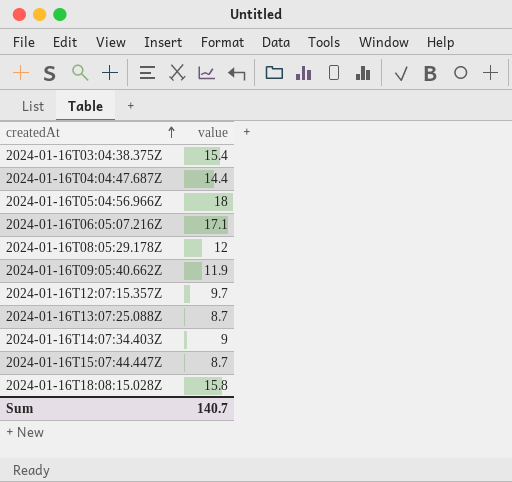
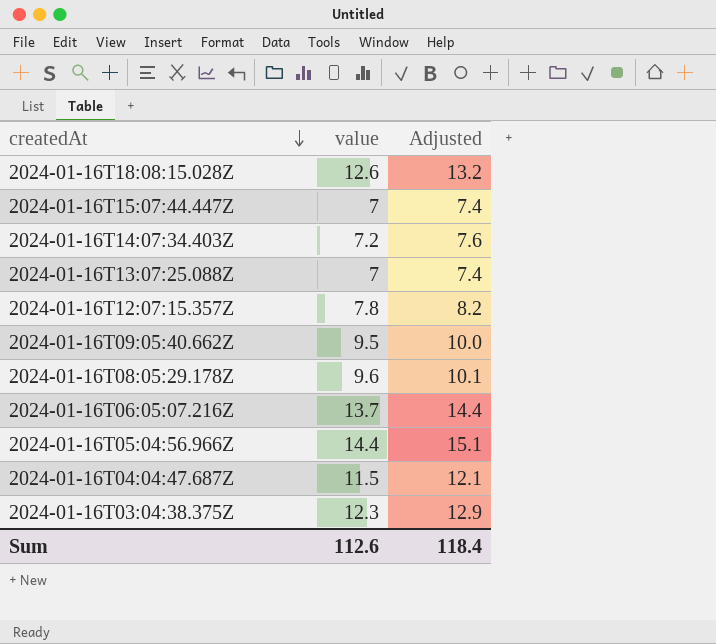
row order: createdAt ascending -> createdAt descending
column Adjusted | formula: none -> [value] * 1.05
2024-01-16T18:08:15.028Z | value: 15.8 -> 12.6
2024-01-16T15:07:44.447Z | value: 8.7 -> 7
2024-01-16T14:07:34.403Z | value: 9 -> 7.2
2024-01-16T13:07:25.088Z | value: 8.7 -> 7
2024-01-16T12:07:15.357Z | value: 9.7 -> 7.8
2024-01-16T09:05:40.662Z | value: 11.9 -> 9.5
2024-01-16T08:05:29.178Z | value: 12 -> 9.6
2024-01-16T06:05:07.216Z | value: 17.1 -> 13.7
2024-01-16T05:04:56.966Z | value: 18 -> 14.4
2024-01-16T04:04:47.687Z | value: 14.4 -> 11.5
2024-01-16T03:04:38.375Z | value: 15.4 -> 12.3
Sum | value: 140.7 -> 112.6

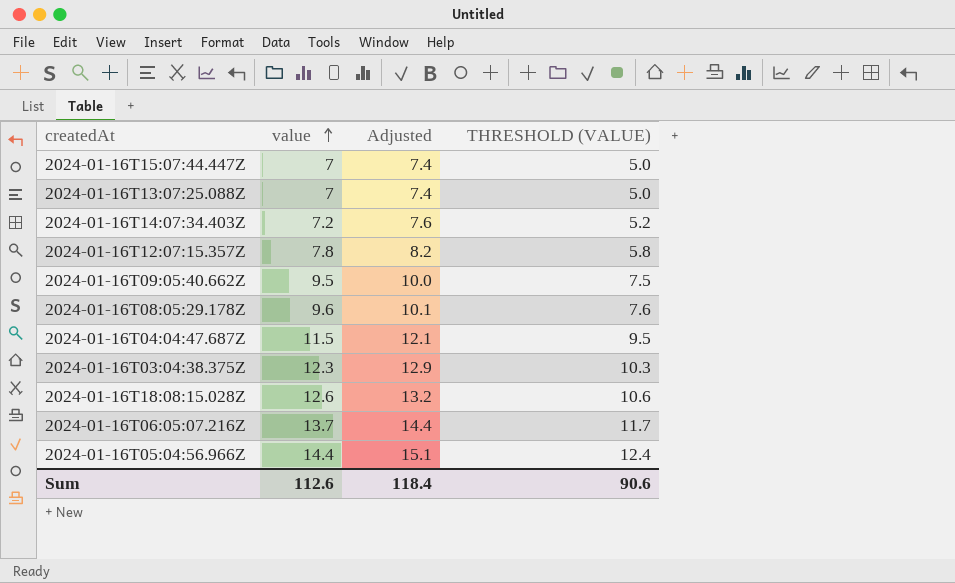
row order: createdAt descending -> value ascending
column THRESHOLD (VALUE) | formula: none -> [value] - 2

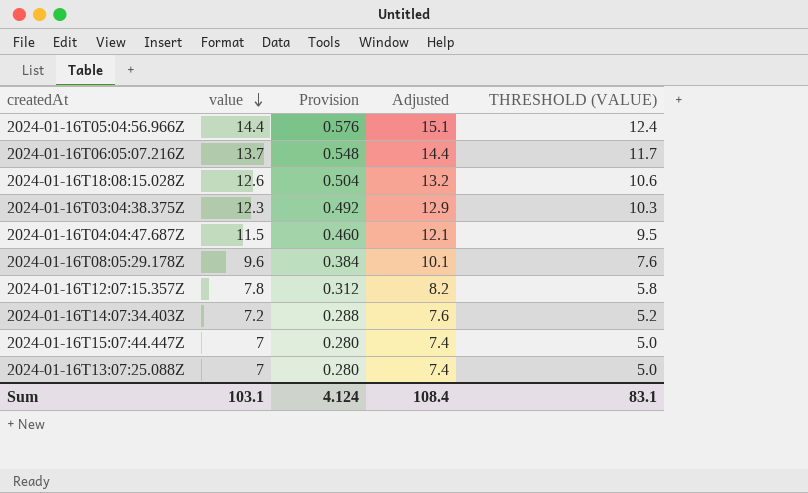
row order: value ascending -> value descending
column Provision | formula: none -> [value] * 0.04
row 2024-01-16T09:05:40.662Z: 9.5 | 10.0 | 7.5 -> none
Sum | value: 112.6 -> 103.1
Sum | Adjusted: 118.4 -> 108.4
Sum | THRESHOLD (VALUE): 90.6 -> 83.1

